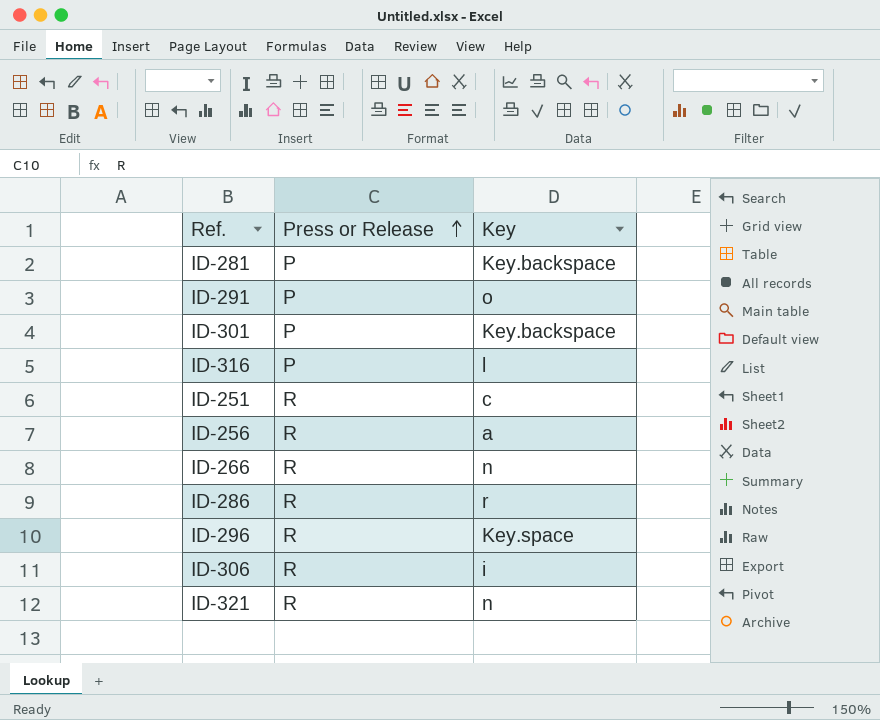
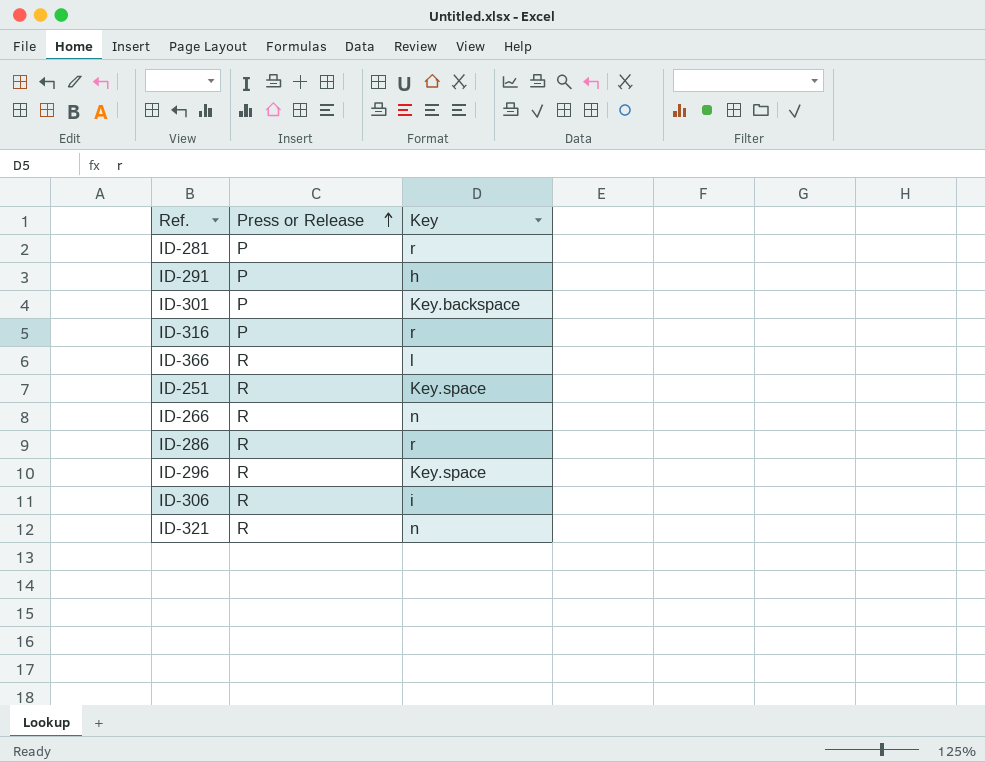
row ID-256: R | a -> none
ID-281 | Key: Key.backspace -> r
ID-291 | Key: o -> h
ID-316 | Key: l -> r
row ID-366: none -> R | l
ID-251 | Key: c -> Key.space

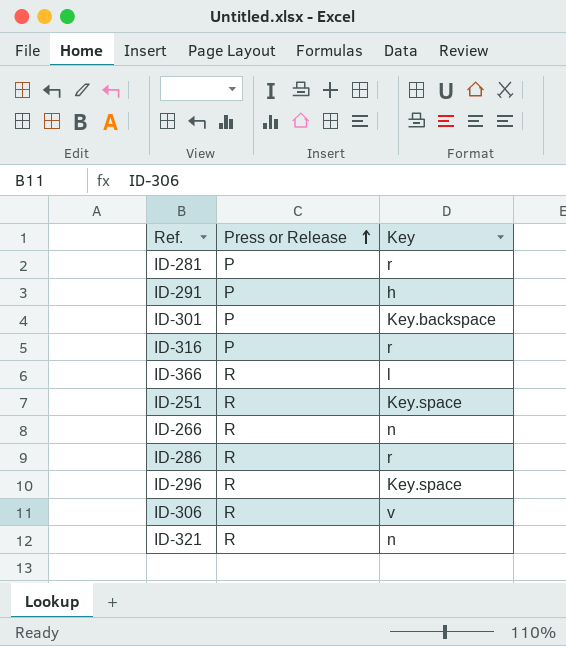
ID-306 | Key: i -> v

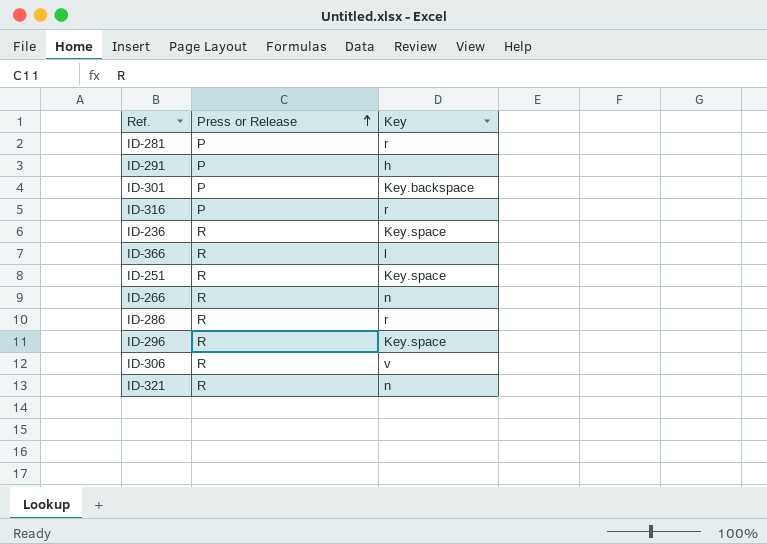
row ID-236: none -> R | Key.space

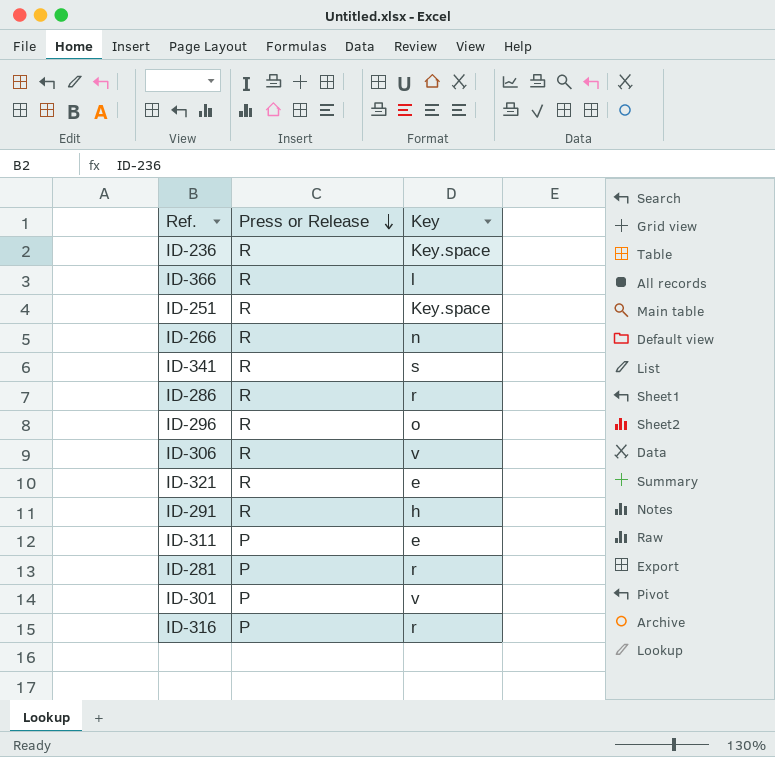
row order: Press or Release ascending -> Press or Release descending
row ID-341: none -> R | s
ID-296 | Key: Key.space -> o
ID-321 | Key: n -> e
ID-291 | Press or Release: P -> R
row ID-311: none -> P | e
ID-301 | Key: Key.backspace -> v

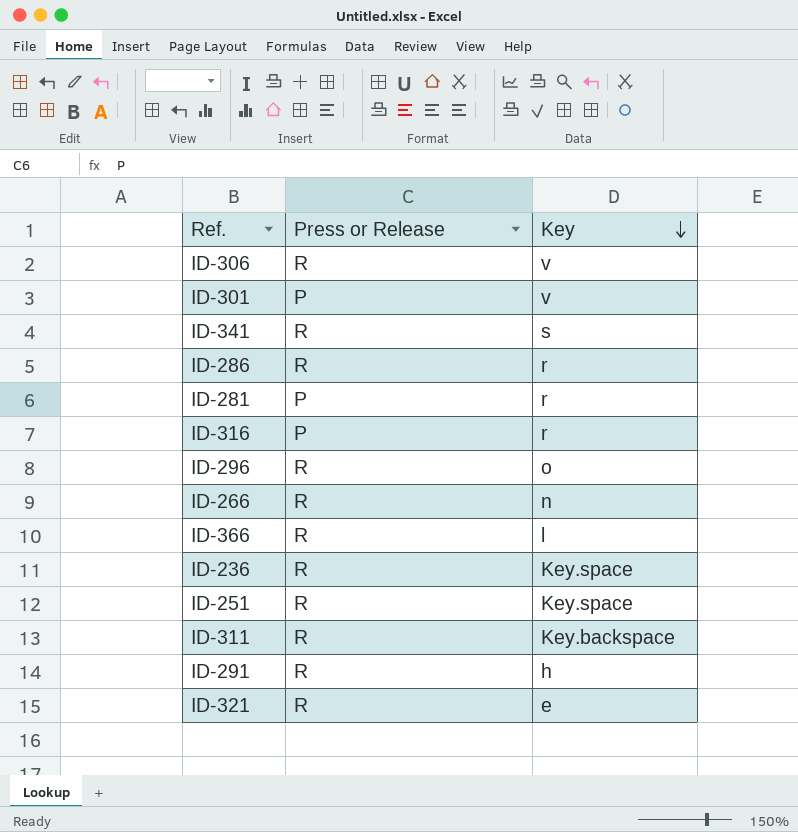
row order: Press or Release descending -> Key descending
ID-311 | Press or Release: P -> R
ID-311 | Key: e -> Key.backspace

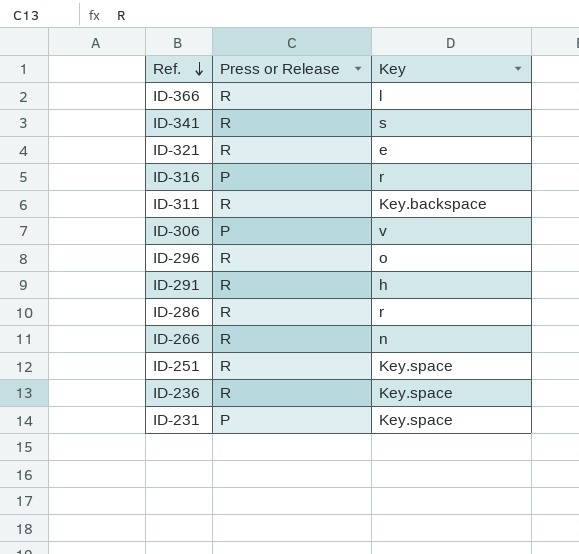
row order: Key descending -> Ref. descending
row ID-301: P | v -> none
row ID-281: P | r -> none
ID-306 | Press or Release: R -> P
row ID-231: none -> P | Key.space

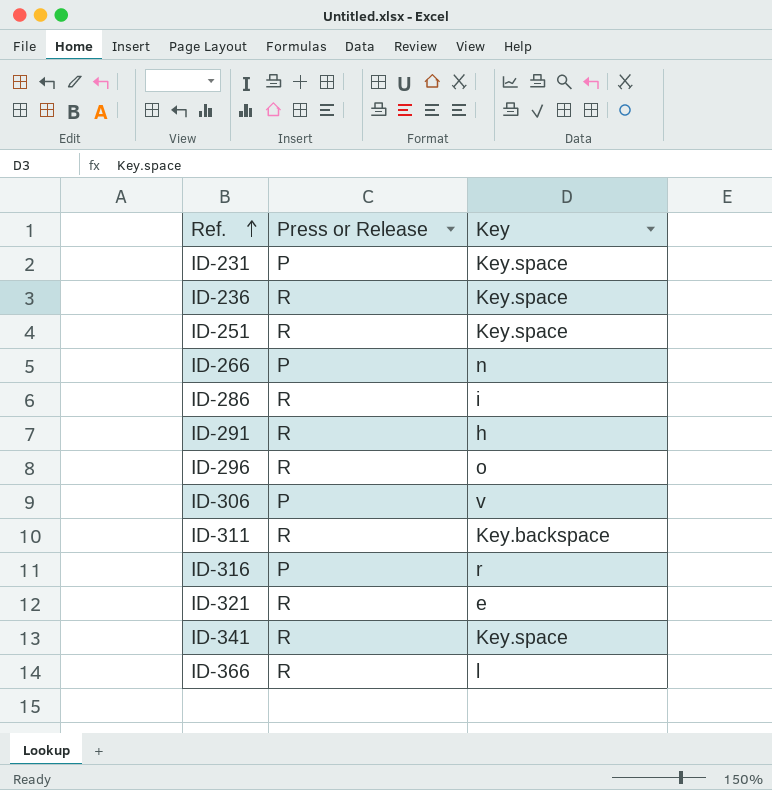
row order: Ref. descending -> Ref. ascending
ID-266 | Press or Release: R -> P
ID-286 | Key: r -> i
ID-341 | Key: s -> Key.space

